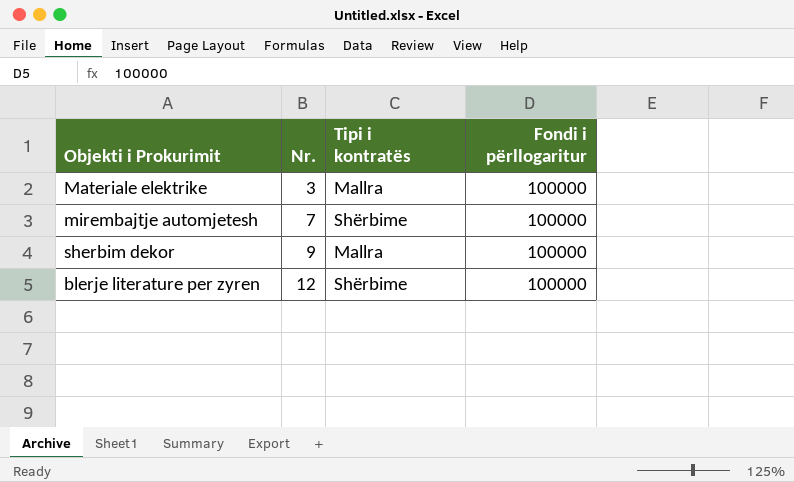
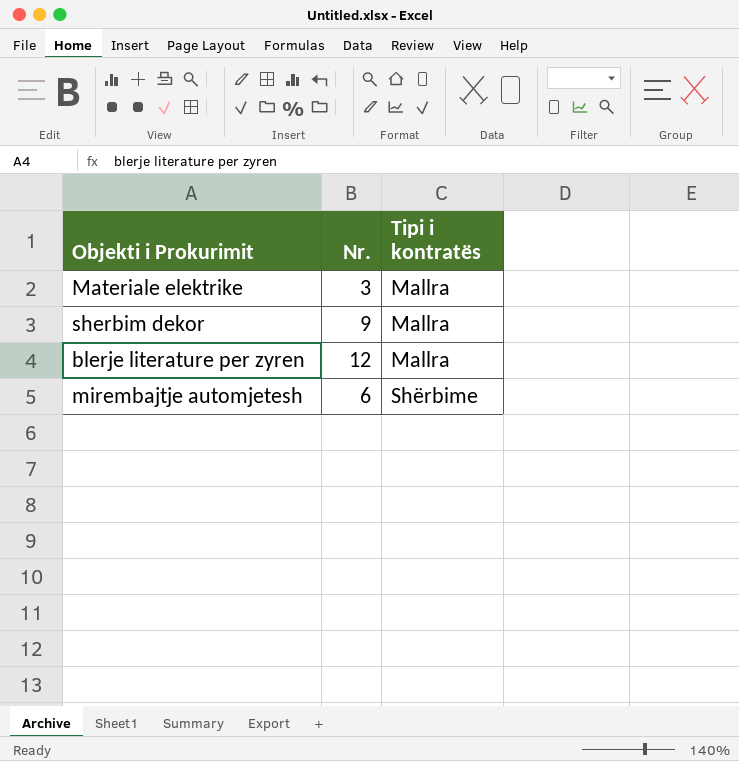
row order: Nr. ascending -> Tipi i kontratës ascending
column Fondi i përllogaritur | position: 4 -> none
blerje literature per zyren | Tipi i kontratës: Shërbime -> Mallra
mirembajtje automjetesh | Nr.: 7 -> 6

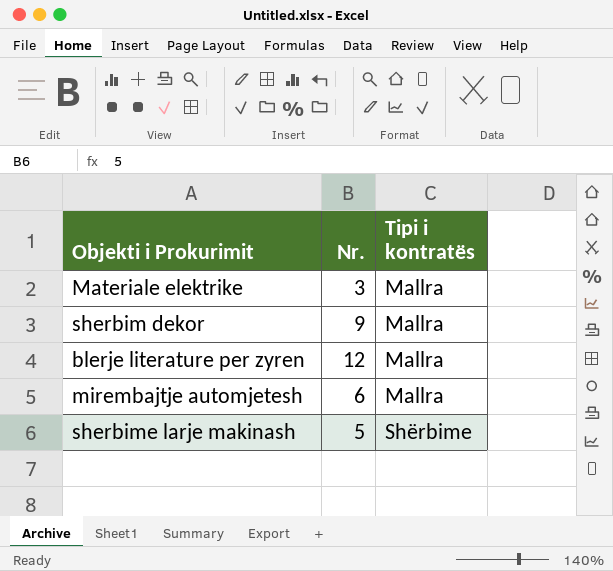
mirembajtje automjetesh | Tipi i kontratës: Shërbime -> Mallra
row sherbime larje makinash: none -> 5 | Shërbime

